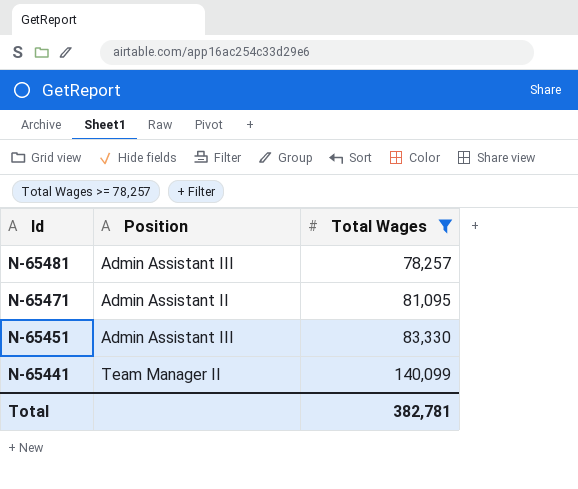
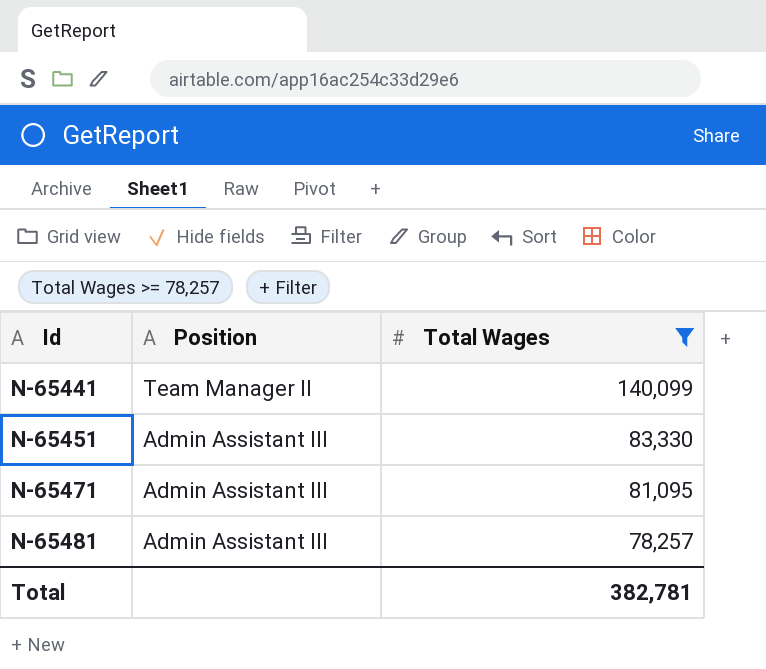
row order: Id descending -> Id ascending
N-65471 | Position: Admin Assistant II -> Admin Assistant III

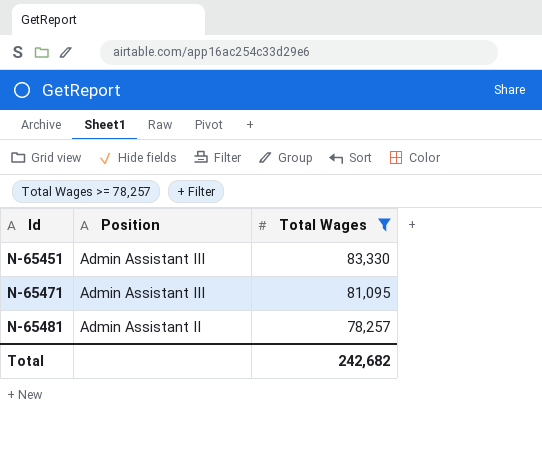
row N-65441: Team Manager II | 140,099 -> none
N-65481 | Position: Admin Assistant III -> Admin Assistant II
Total | Total Wages: 382,781 -> 242,682

